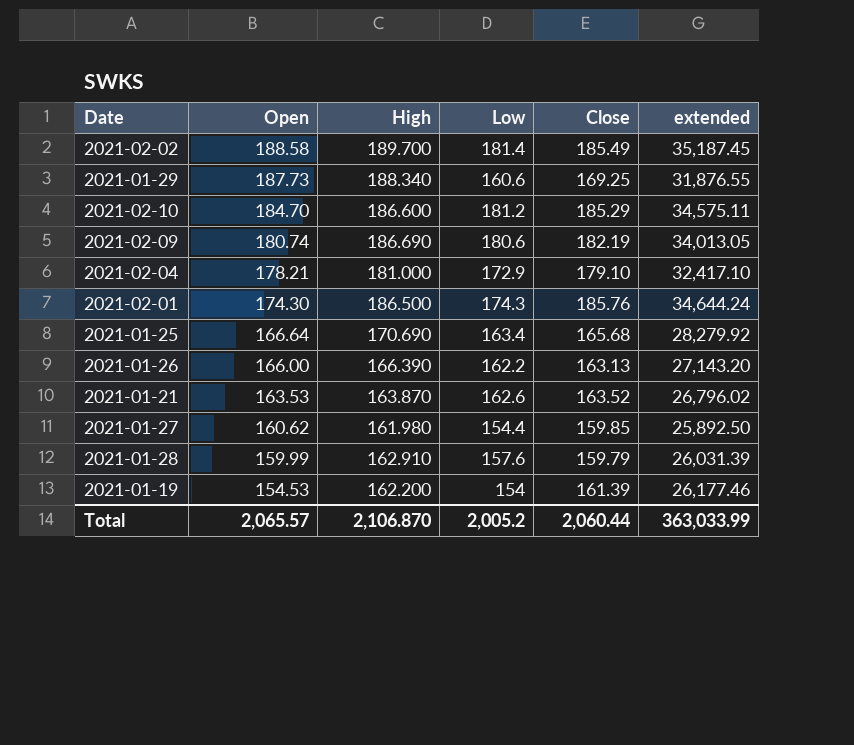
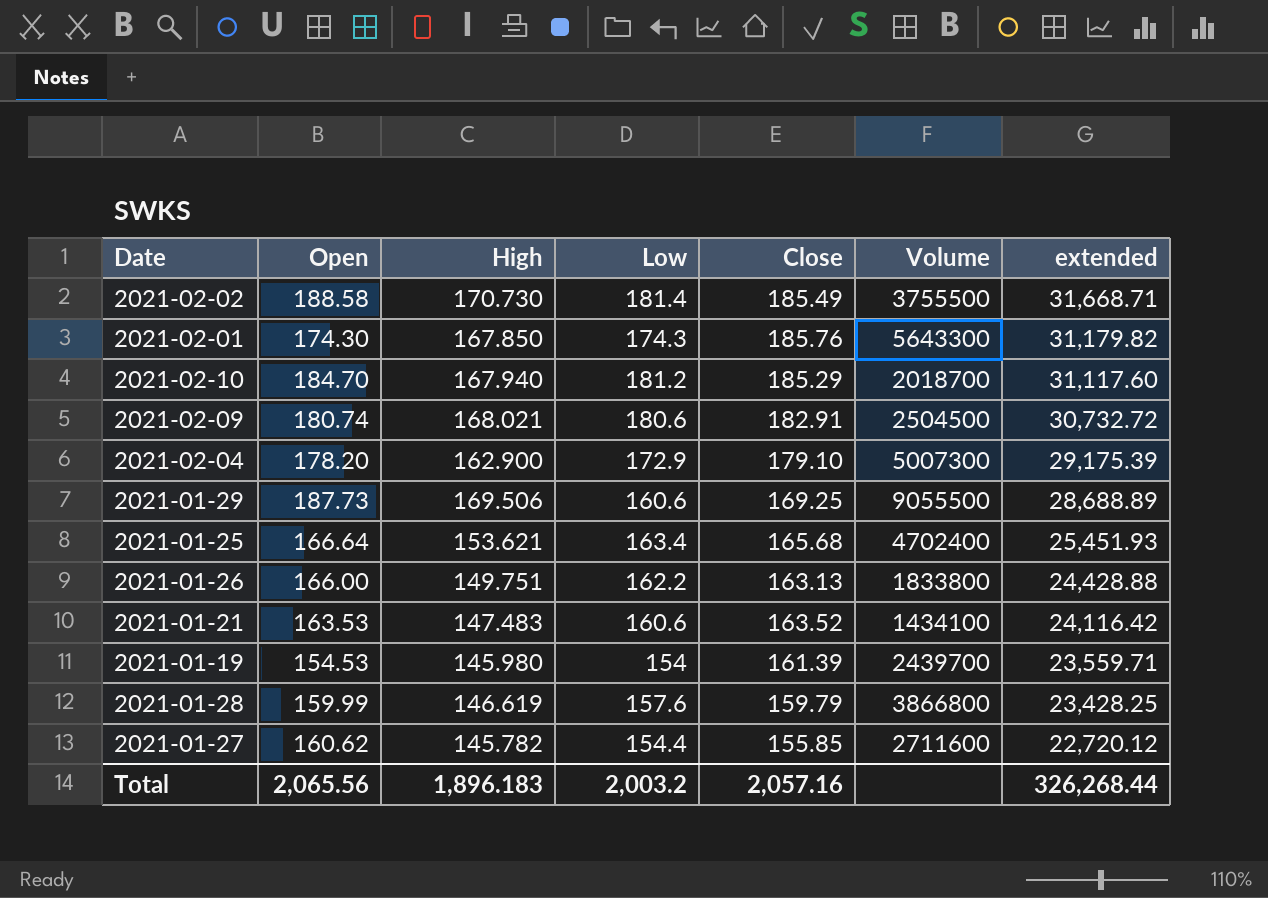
row order: Open descending -> extended descending
column Volume | position: none -> 6
2021-02-02 | High: 189.700 -> 170.730
2021-02-02 | extended: 35,187.45 -> 31,668.71
2021-02-01 | High: 186.500 -> 167.850
2021-02-01 | extended: 34,644.24 -> 31,179.82
2021-02-10 | High: 186.600 -> 167.940
2021-02-10 | extended: 34,575.11 -> 31,117.60
2021-02-09 | High: 186.690 -> 168.021
2021-02-09 | Close: 182.19 -> 182.91
2021-02-09 | extended: 34,013.05 -> 30,732.72
2021-02-04 | Open: 178.21 -> 178.20
2021-02-04 | High: 181.000 -> 162.900
2021-02-04 | extended: 32,417.10 -> 29,175.39
2021-01-29 | High: 188.340 -> 169.506
2021-01-29 | extended: 31,876.55 -> 28,688.89
2021-01-25 | High: 170.690 -> 153.621
2021-01-25 | extended: 28,279.92 -> 25,451.93
2021-01-26 | High: 166.390 -> 149.751
2021-01-26 | extended: 27,143.20 -> 24,428.88
2021-01-21 | High: 163.870 -> 147.483
2021-01-21 | Low: 162.6 -> 160.6
2021-01-21 | extended: 26,796.02 -> 24,116.42
2021-01-19 | High: 162.200 -> 145.980
2021-01-19 | extended: 26,177.46 -> 23,559.71
2021-01-28 | High: 162.910 -> 146.619
2021-01-28 | extended: 26,031.39 -> 23,428.25
2021-01-27 | High: 161.980 -> 145.782
2021-01-27 | Close: 159.85 -> 155.85
2021-01-27 | extended: 25,892.50 -> 22,720.12
Total | Open: 2,065.57 -> 2,065.56
Total | High: 2,106.870 -> 1,896.183
Total | Low: 2,005.2 -> 2,003.2
Total | Close: 2,060.44 -> 2,057.16
Total | extended: 363,033.99 -> 326,268.44

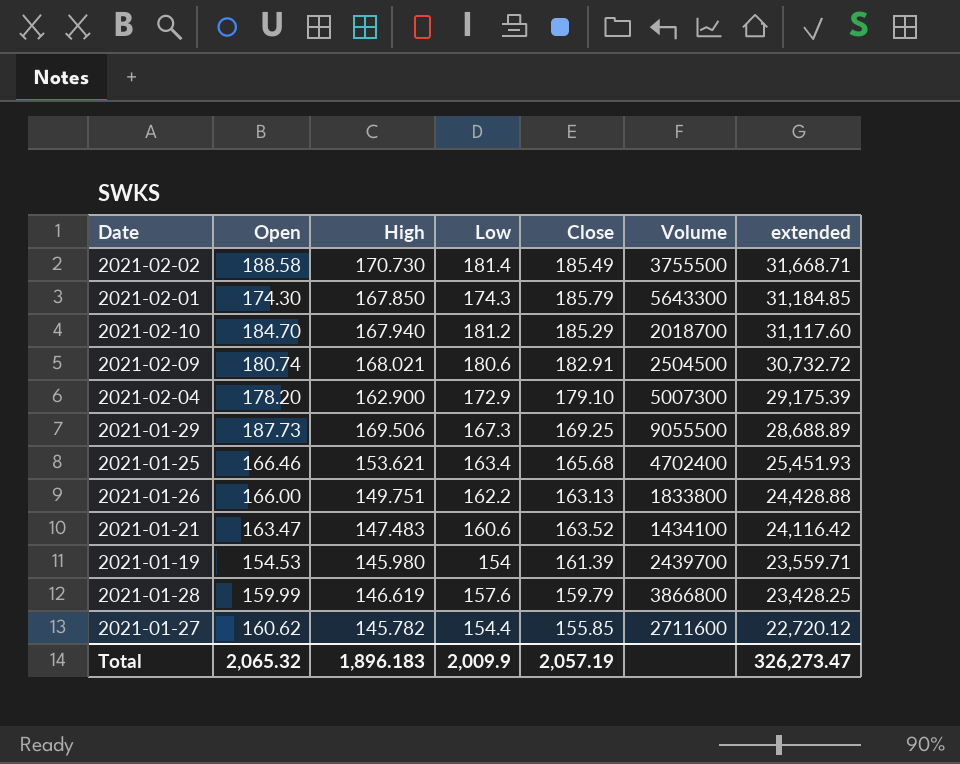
2021-02-01 | Close: 185.76 -> 185.79
2021-02-01 | extended: 31,179.82 -> 31,184.85
2021-01-29 | Low: 160.6 -> 167.3
2021-01-25 | Open: 166.64 -> 166.46
2021-01-21 | Open: 163.53 -> 163.47
Total | Open: 2,065.56 -> 2,065.32
Total | Low: 2,003.2 -> 2,009.9
Total | Close: 2,057.16 -> 2,057.19
Total | extended: 326,268.44 -> 326,273.47

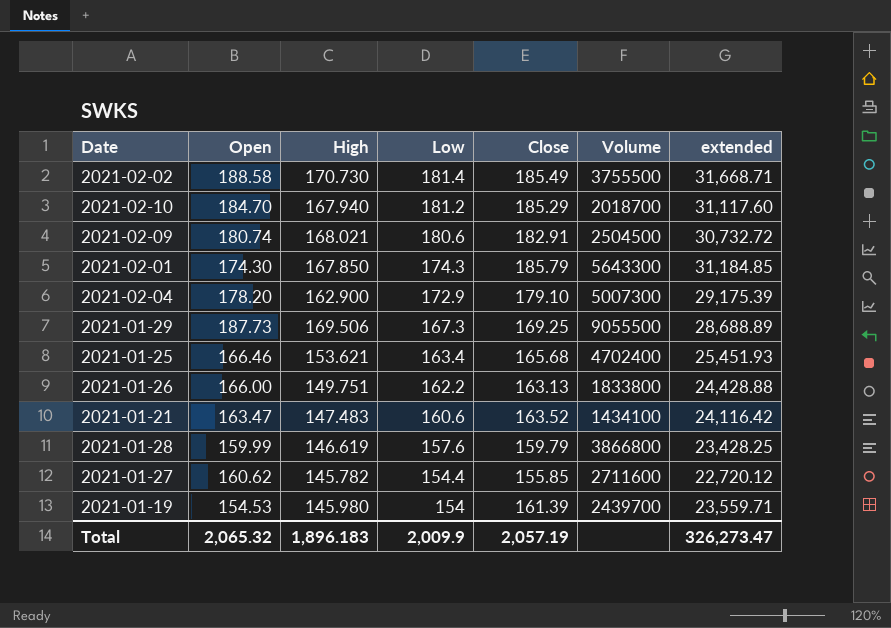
row order: extended descending -> Low descending

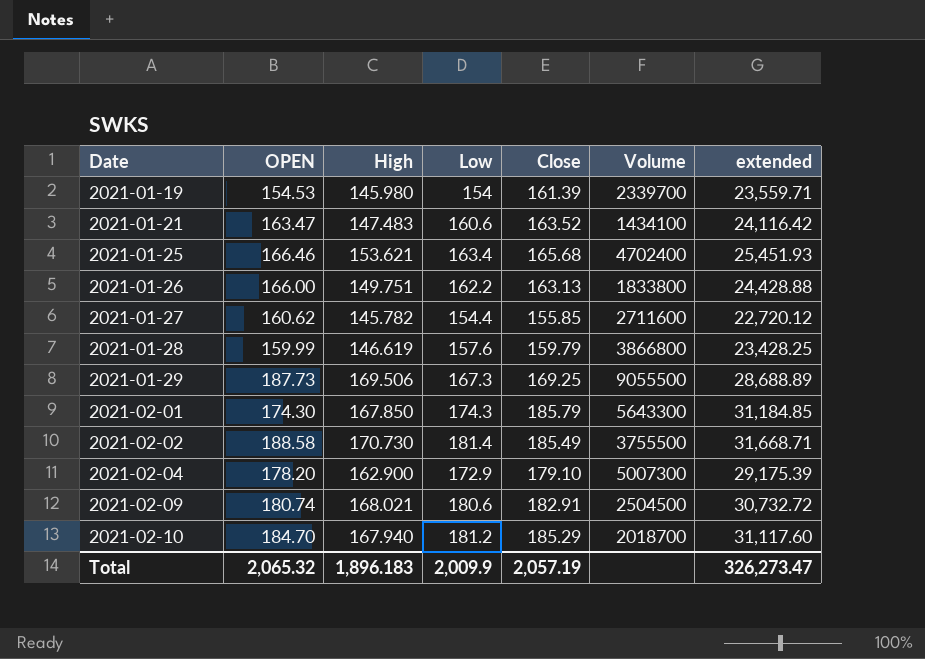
row order: Low descending -> Date ascending
column name: Open -> OPEN
2021-01-19 | Volume: 2439700 -> 2339700

